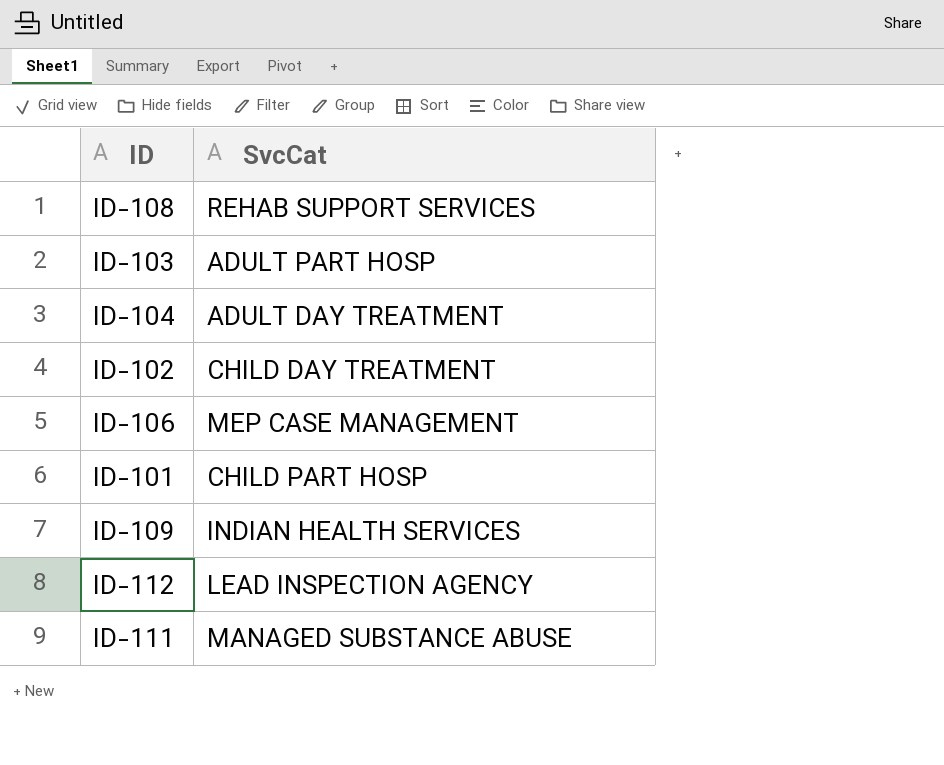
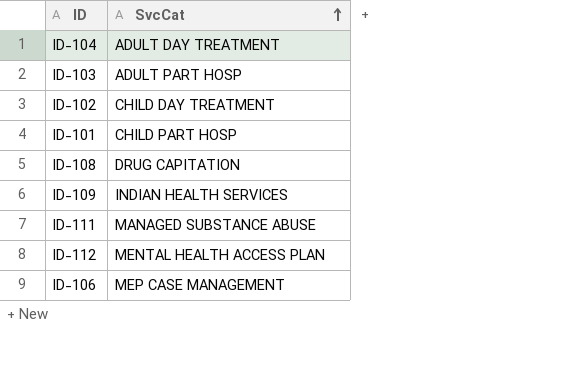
row order: none -> SvcCat ascending
ID-108 | SvcCat: REHAB SUPPORT SERVICES -> DRUG CAPITATION
ID-112 | SvcCat: LEAD INSPECTION AGENCY -> MENTAL HEALTH ACCESS PLAN

